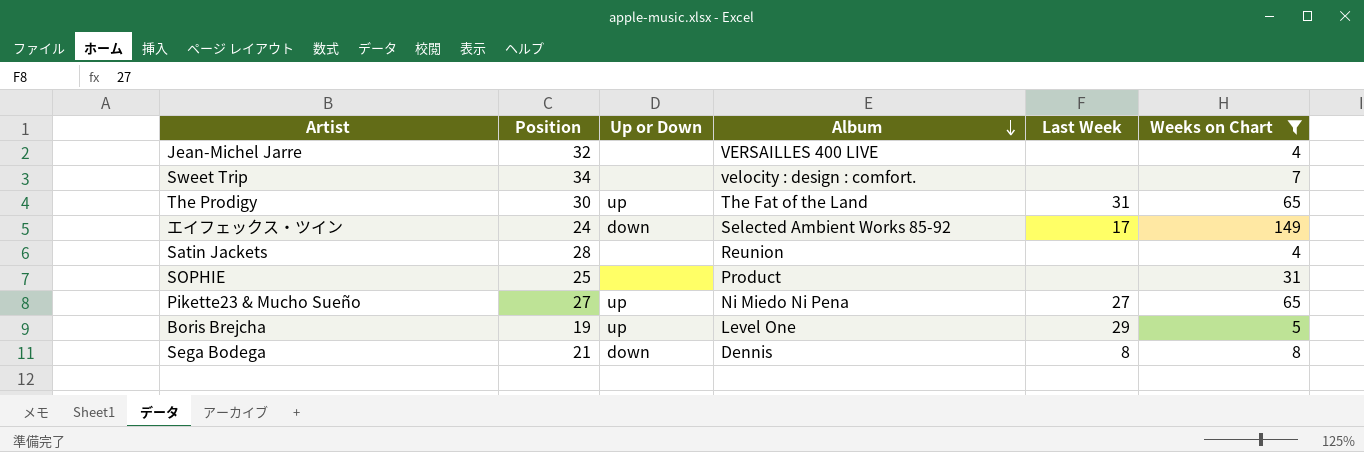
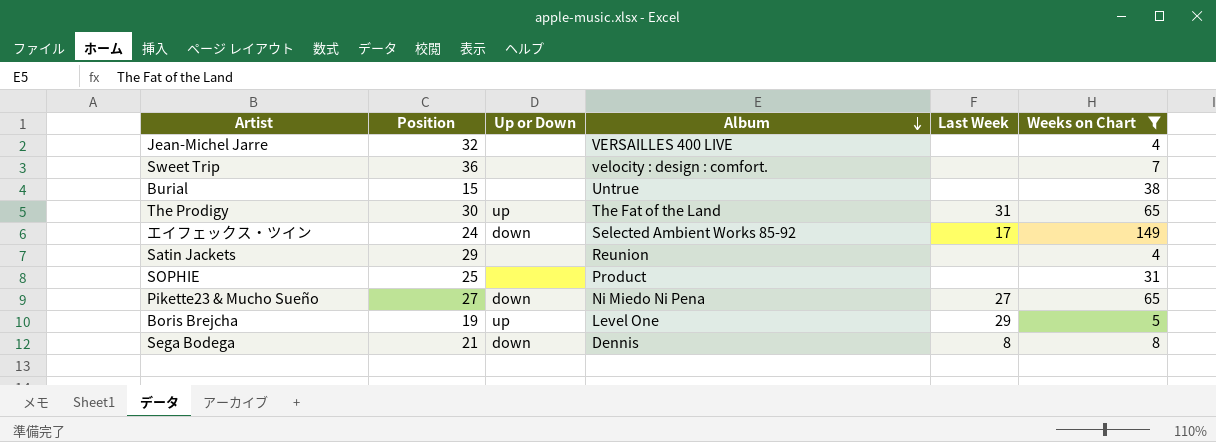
Sweet Trip | Position: 34 -> 36
row Burial: none -> 15 | none | Untrue | none | 38
Satin Jackets | Position: 28 -> 29
Pikette23 & Mucho Sueño | Up or Down: up -> down

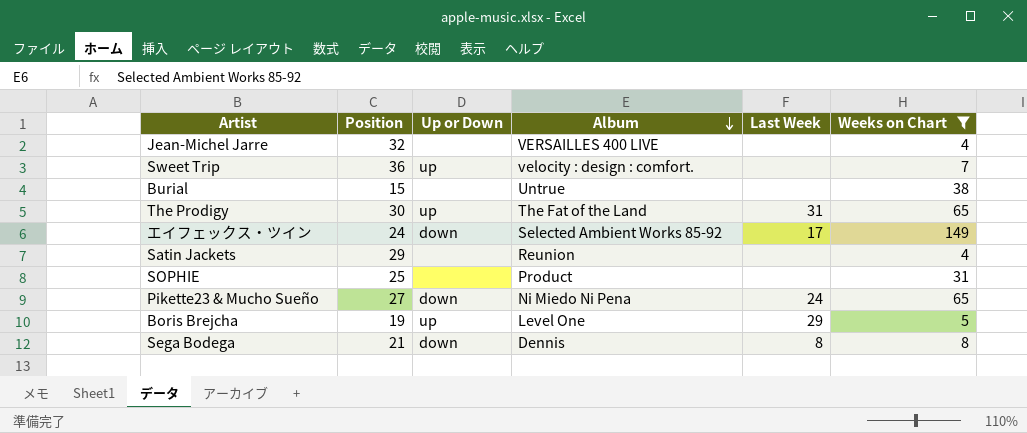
Sweet Trip | Up or Down: none -> up
Pikette23 & Mucho Sueño | Last Week: 27 -> 24

